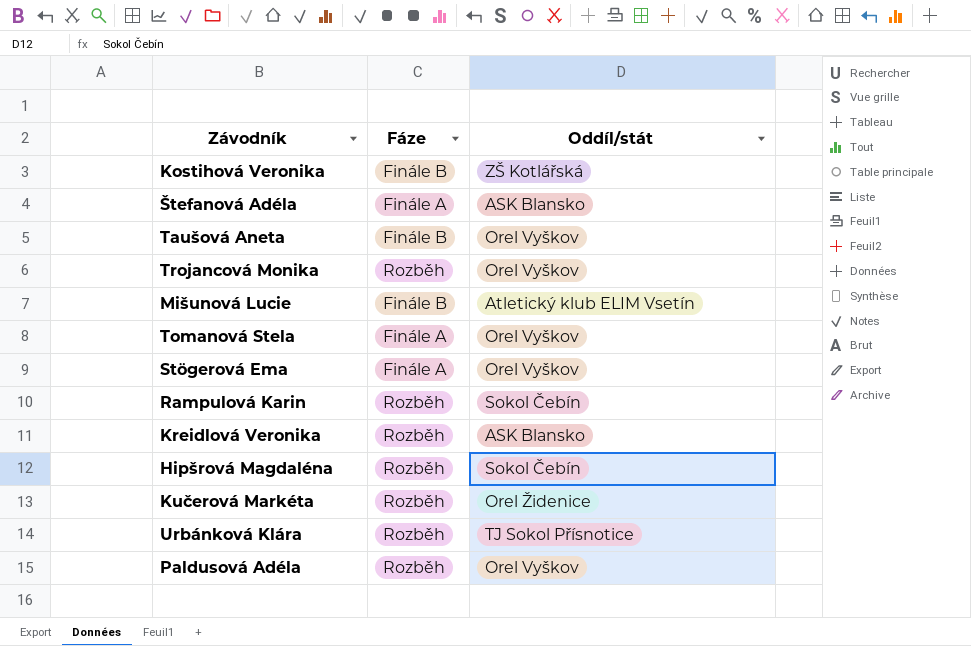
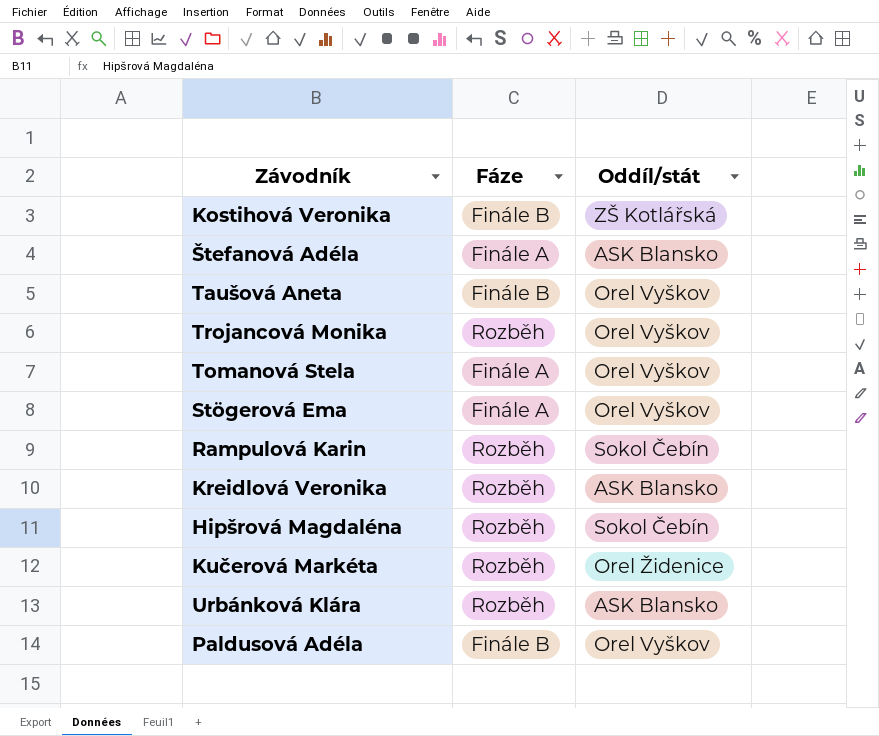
row Mišunová Lucie: Finále B | Atletický klub ELIM Vsetín -> none
Urbánková Klára | Oddíl/stát: TJ Sokol Přísnotice -> ASK Blansko
Paldusová Adéla | Fáze: Rozběh -> Finále B

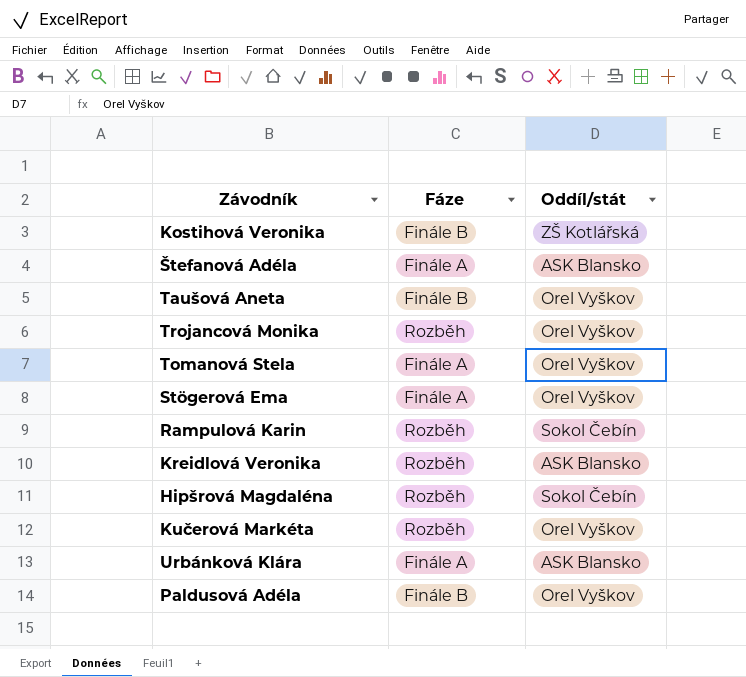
Kučerová Markéta | Oddíl/stát: Orel Židenice -> Orel Vyškov
Urbánková Klára | Fáze: Rozběh -> Finále A

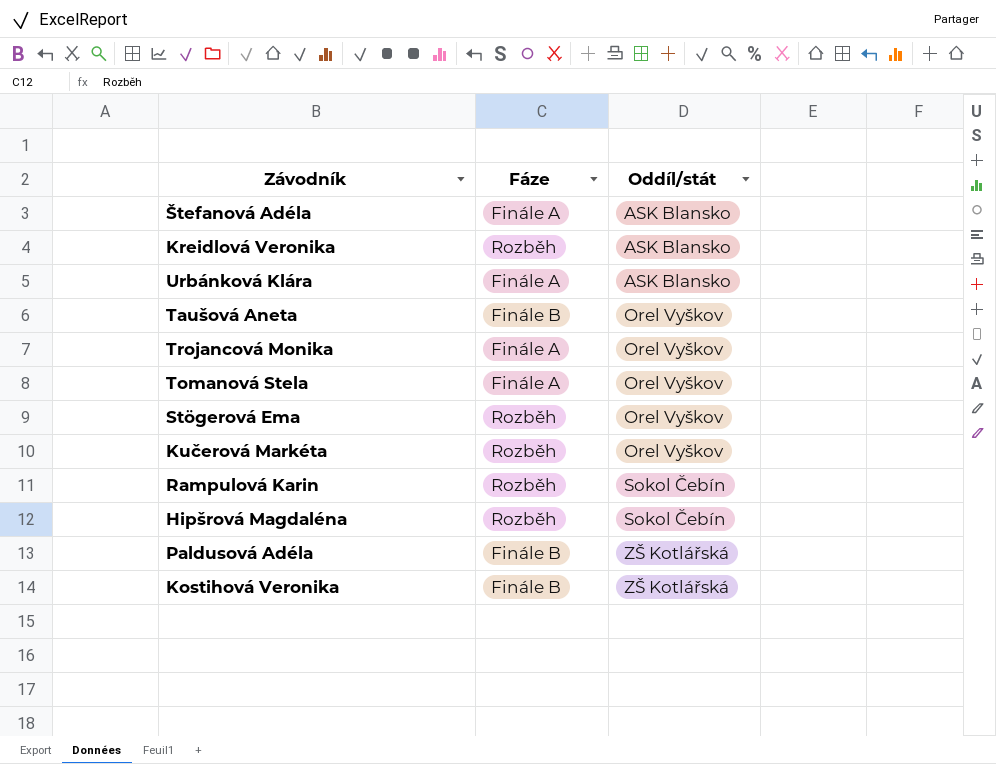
row order: none -> Oddíl/stát ascending
Trojancová Monika | Fáze: Rozběh -> Finále A
Stögerová Ema | Fáze: Finále A -> Rozběh
Paldusová Adéla | Oddíl/stát: Orel Vyškov -> ZŠ Kotlářská

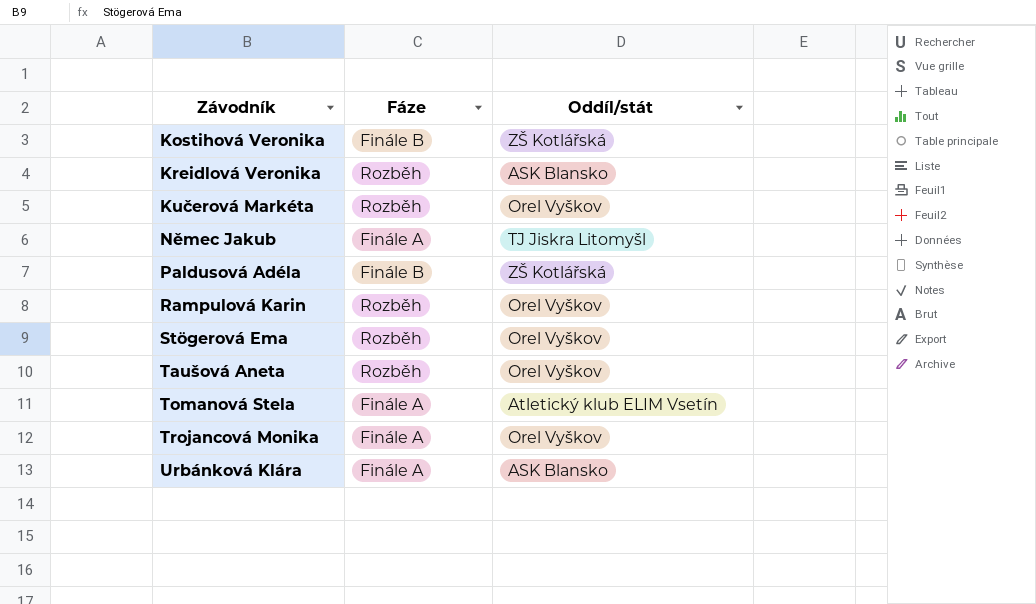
row order: Oddíl/stát ascending -> Závodník ascending
row Štefanová Adéla: Finále A | ASK Blansko -> none
row Hipšrová Magdaléna: Rozběh | Sokol Čebín -> none
row Němec Jakub: none -> Finále A | TJ Jiskra Litomyšl
Rampulová Karin | Oddíl/stát: Sokol Čebín -> Orel Vyškov
Taušová Aneta | Fáze: Finále B -> Rozběh
Tomanová Stela | Oddíl/stát: Orel Vyškov -> Atletický klub ELIM Vsetín

